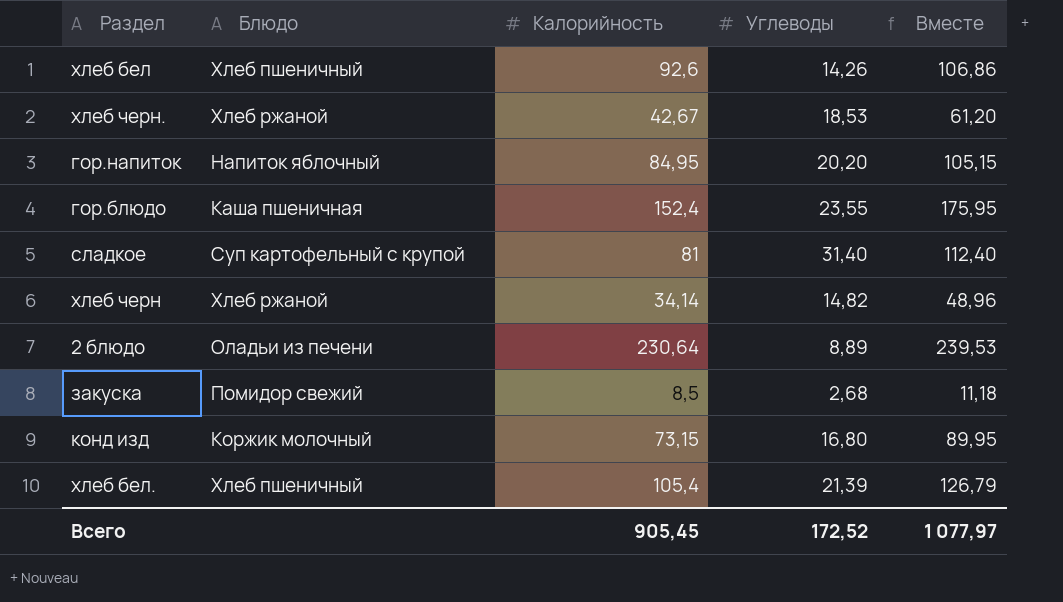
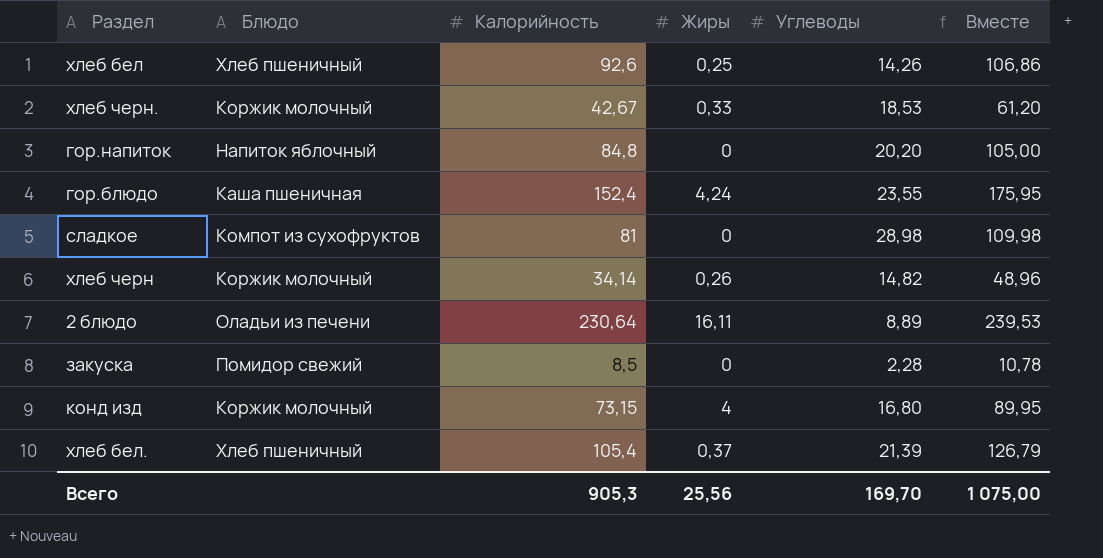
column Жиры | position: none -> 4
хлеб черн. | Блюдо: Хлеб ржаной -> Коржик молочный
гор.напиток | Калорийность: 84,95 -> 84,8
гор.напиток | Вместе: 105,15 -> 105,00
сладкое | Блюдо: Суп картофельный с крупой -> Компот из сухофруктов
сладкое | Углеводы: 31,40 -> 28,98
сладкое | Вместе: 112,40 -> 109,98
хлеб черн | Блюдо: Хлеб ржаной -> Коржик молочный
закуска | Углеводы: 2,68 -> 2,28
закуска | Вместе: 11,18 -> 10,78
Всего | Калорийность: 905,45 -> 905,3
Всего | Углеводы: 172,52 -> 169,70
Всего | Вместе: 1 077,97 -> 1 075,00

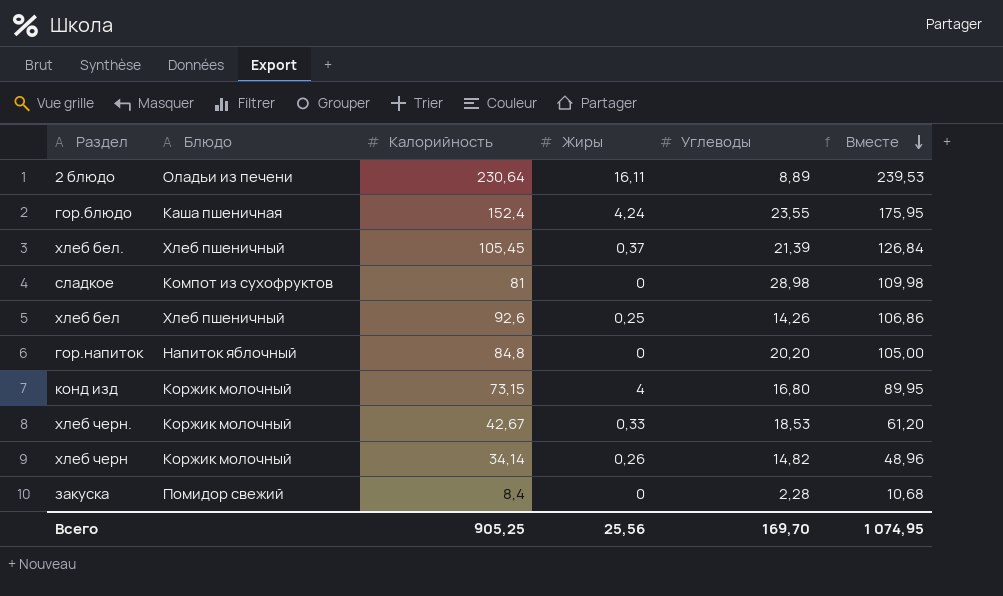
row order: none -> Вместе descending
хлеб бел. | Калорийность: 105,4 -> 105,45
хлеб бел. | Вместе: 126,79 -> 126,84
закуска | Калорийность: 8,5 -> 8,4
закуска | Вместе: 10,78 -> 10,68
Всего | Калорийность: 905,3 -> 905,25
Всего | Вместе: 1 075,00 -> 1 074,95

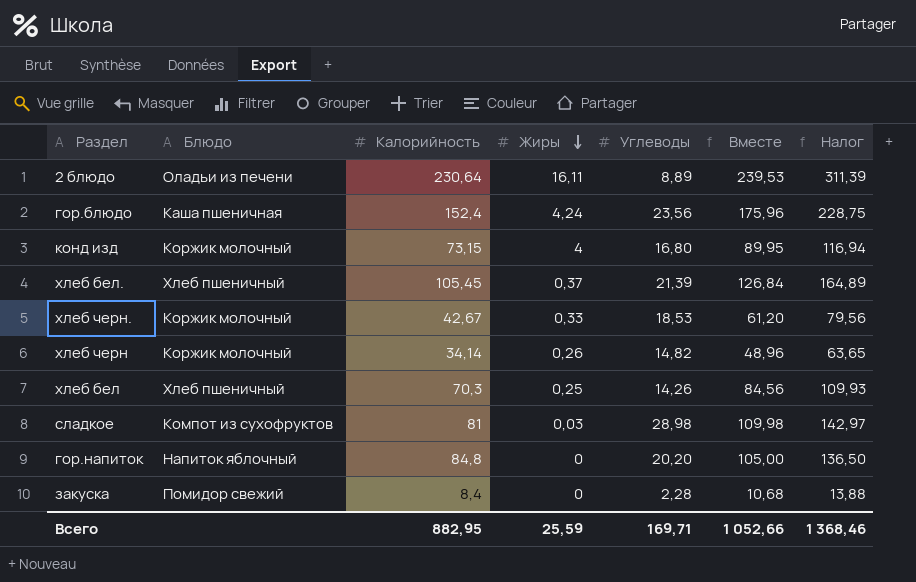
row order: Вместе descending -> Жиры descending
column Налог | formula: none -> [Вместе] * 1,3
гор.блюдо | Углеводы: 23,55 -> 23,56
гор.блюдо | Вместе: 175,95 -> 175,96
хлеб бел | Калорийность: 92,6 -> 70,3
хлеб бел | Вместе: 106,86 -> 84,56
сладкое | Жиры: 0 -> 0,03
Всего | Калорийность: 905,25 -> 882,95
Всего | Жиры: 25,56 -> 25,59
Всего | Углеводы: 169,70 -> 169,71
Всего | Вместе: 1 074,95 -> 1 052,66

